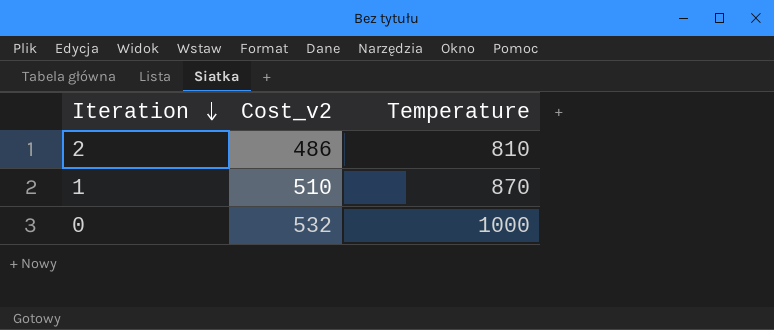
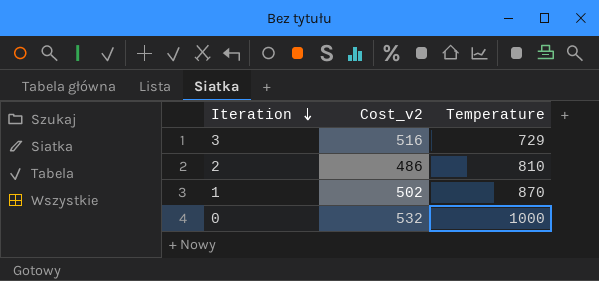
row 3: none -> 516 | 729
1 | Cost_v2: 510 -> 502

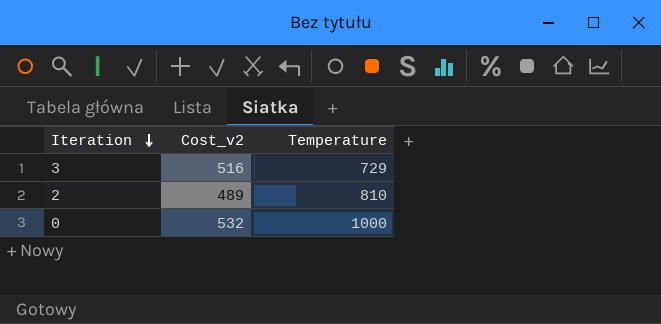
row 1: 502 | 870 -> none
2 | Cost_v2: 486 -> 489

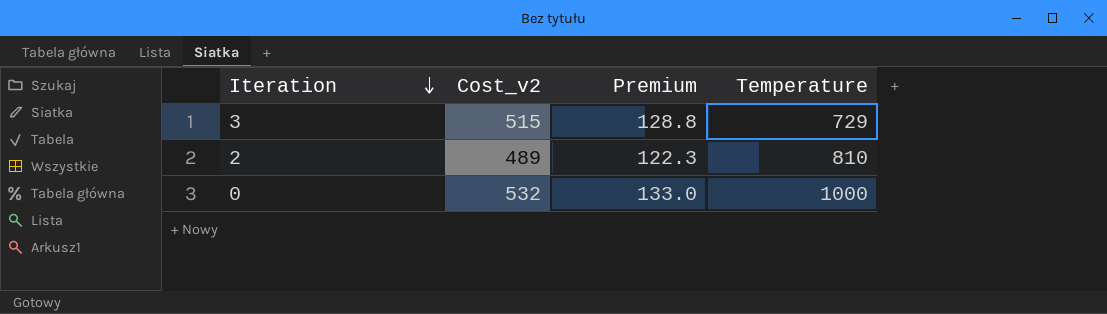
column Premium | formula: none -> [Cost_v2] * 0.25
3 | Cost_v2: 516 -> 515

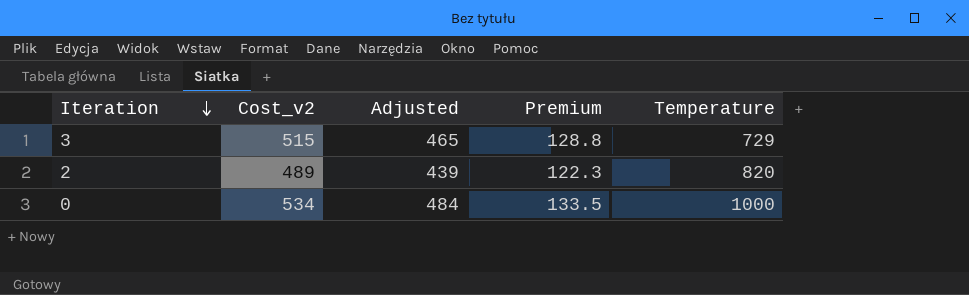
column Adjusted | formula: none -> [Cost_v2] - 50
2 | Temperature: 810 -> 820
0 | Cost_v2: 532 -> 534
0 | Premium: 133.0 -> 133.5

